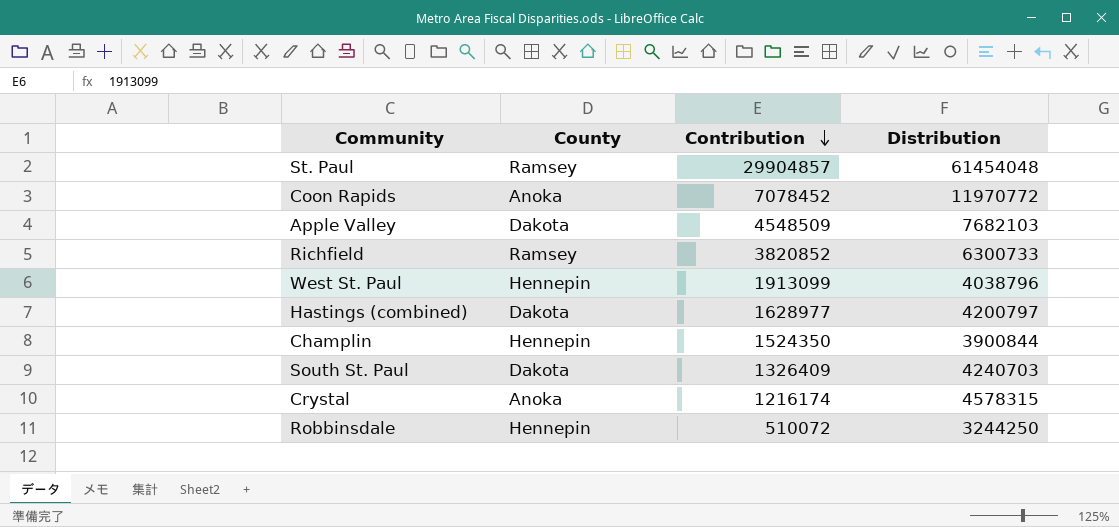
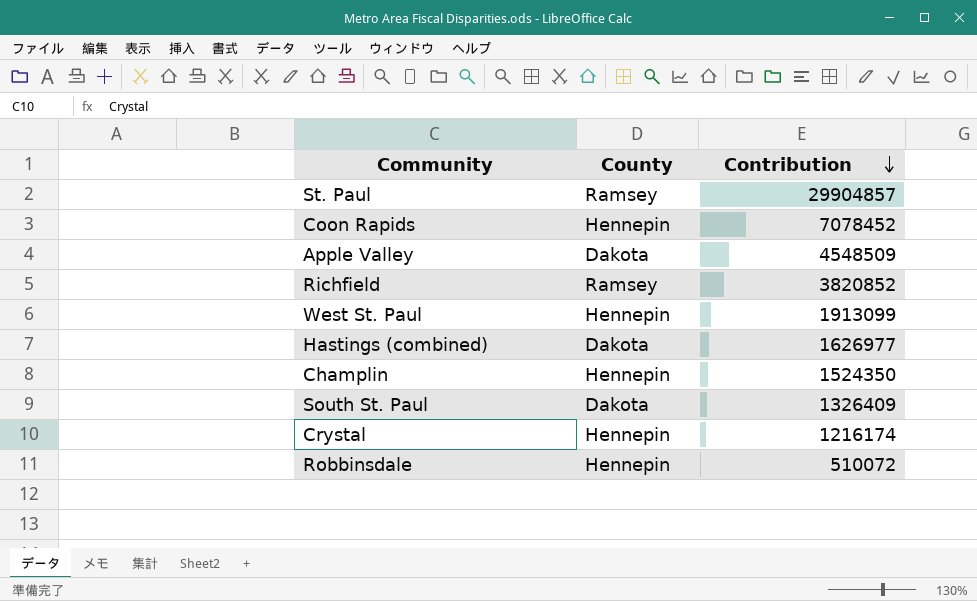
column Distribution | position: 4 -> none
Coon Rapids | County: Anoka -> Hennepin
Hastings (combined) | Contribution: 1628977 -> 1626977
Crystal | County: Anoka -> Hennepin

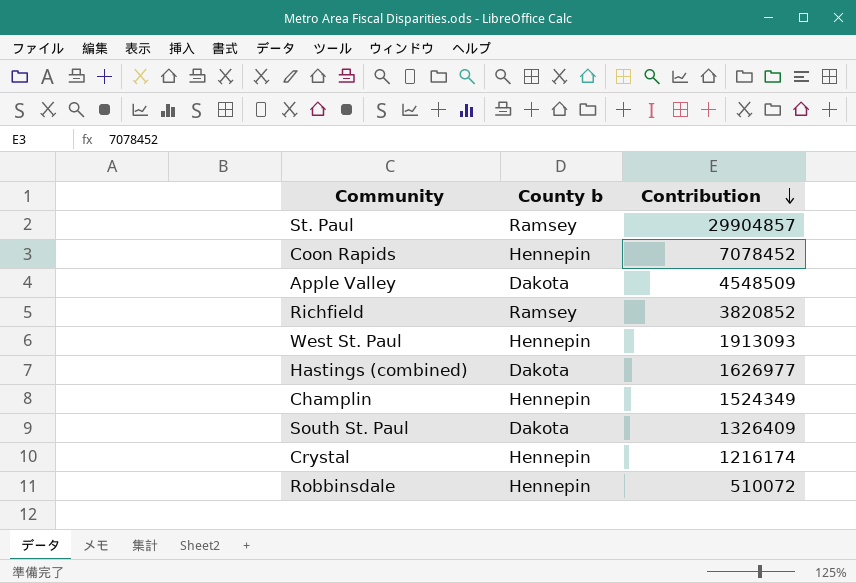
column name: County -> County b
West St. Paul | Contribution: 1913099 -> 1913093
Champlin | Contribution: 1524350 -> 1524349

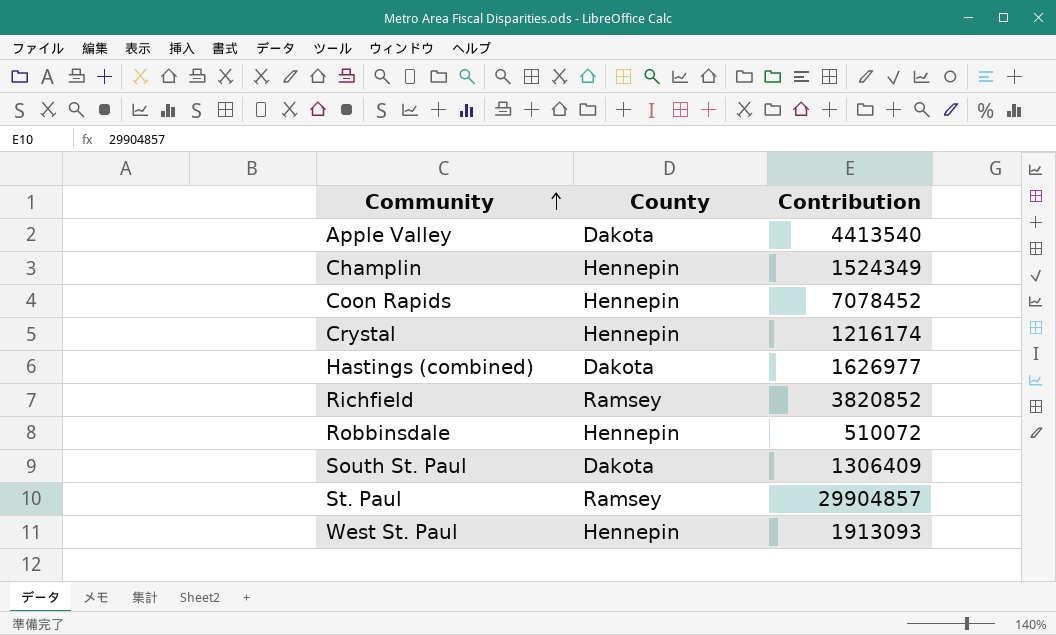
row order: Contribution descending -> Community ascending
column name: County b -> County
Apple Valley | Contribution: 4548509 -> 4413540
South St. Paul | Contribution: 1326409 -> 1306409

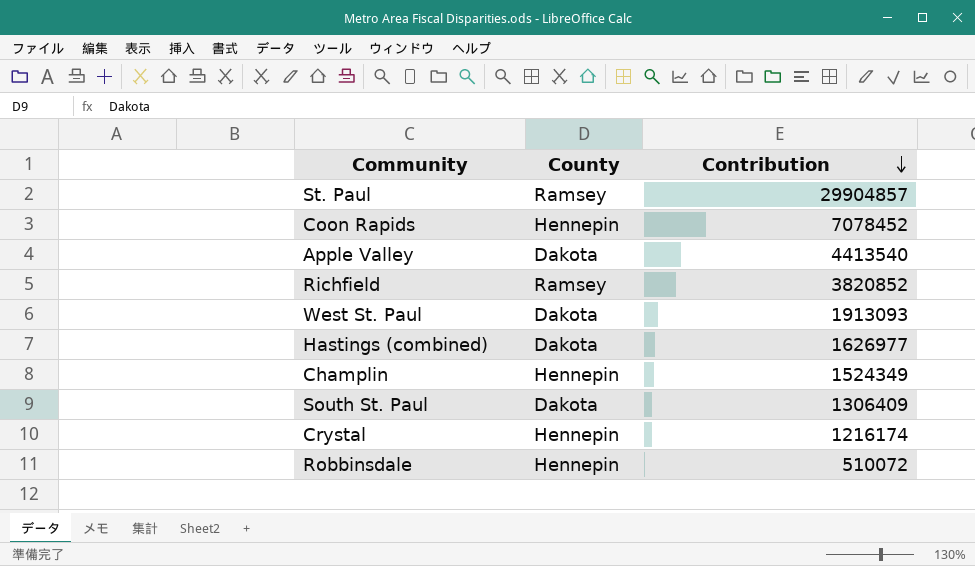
row order: Community ascending -> Contribution descending
West St. Paul | County: Hennepin -> Dakota

